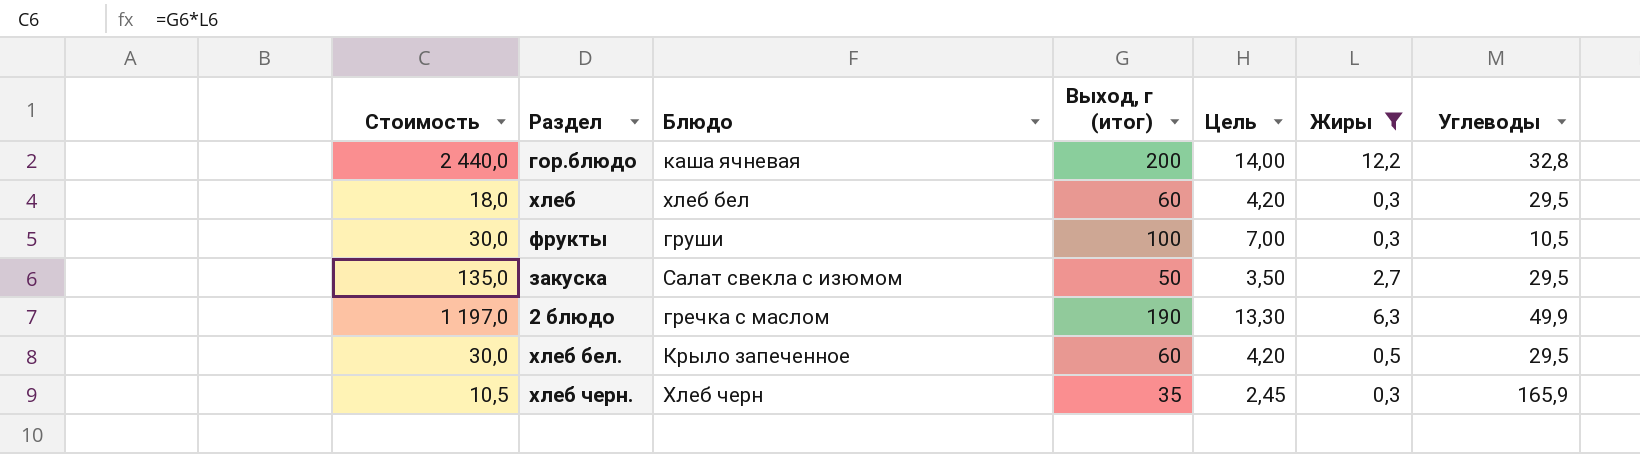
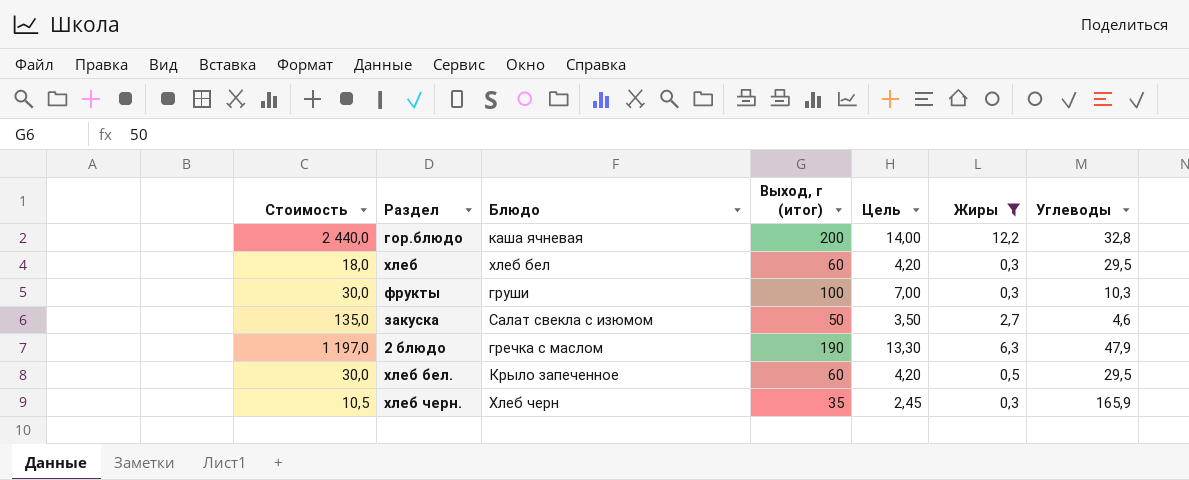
фрукты | Углеводы: 10,5 -> 10,3
закуска | Углеводы: 29,5 -> 4,6
2 блюдо | Углеводы: 49,9 -> 47,9

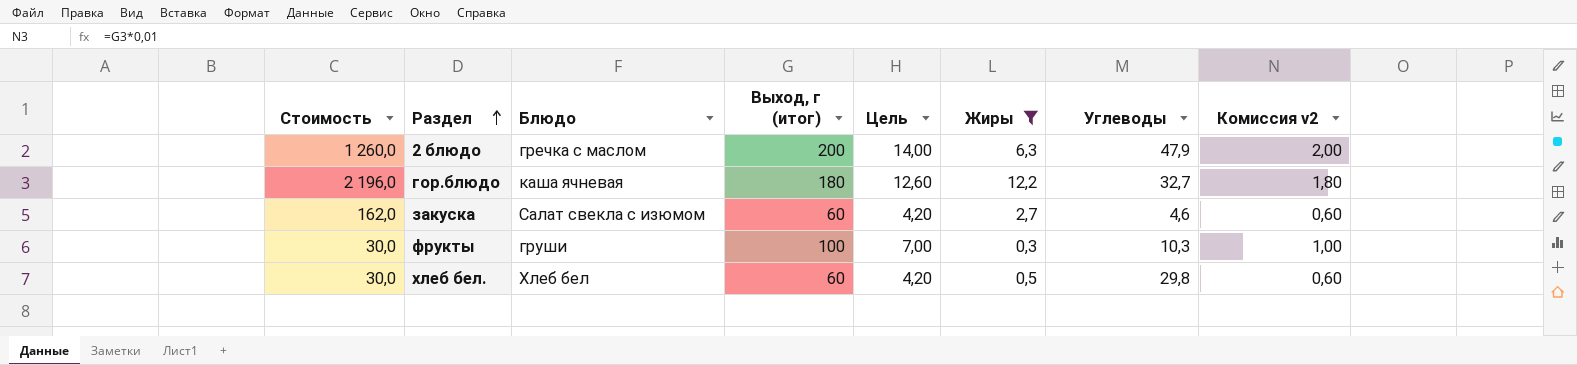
row order: none -> Раздел ascending
column Комиссия v2 | formula: none -> [Выход, г (итог)] * 0,01
row хлеб: 18,0 | хлеб бел | 60 | 4,20 | 0,3 | 29,5 -> none
row хлеб черн.: 10,5 | Хлеб черн | 35 | 2,45 | 0,3 | 165,9 -> none
2 блюдо | Стоимость: 1 197,0 -> 1 260,0
2 блюдо | Выход, г (итог): 190 -> 200
2 блюдо | Цель: 13,30 -> 14,00
гор.блюдо | Стоимость: 2 440,0 -> 2 196,0
гор.блюдо | Выход, г (итог): 200 -> 180
гор.блюдо | Цель: 14,00 -> 12,60
гор.блюдо | Углеводы: 32,8 -> 32,7
закуска | Стоимость: 135,0 -> 162,0
закуска | Выход, г (итог): 50 -> 60
закуска | Цель: 3,50 -> 4,20
хлеб бел. | Блюдо: Крыло запеченное -> Хлеб бел
хлеб бел. | Углеводы: 29,5 -> 29,8

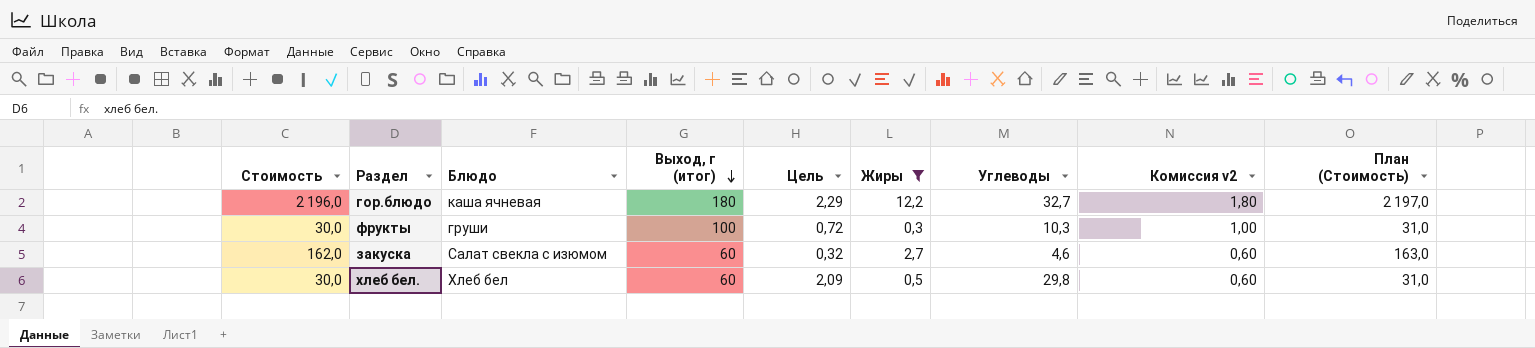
row order: Раздел ascending -> Выход, г (итог) descending
column Цель | formula: [Выход, г (итог)] * 0,07 -> [Углеводы] * 0,07
column План (Стоимость) | formula: none -> [Стоимость] + 1
row 2 блюдо: 1 260,0 | гречка с маслом | 200 | 14,00 | 6,3 | 47,9 | 2,00 -> none

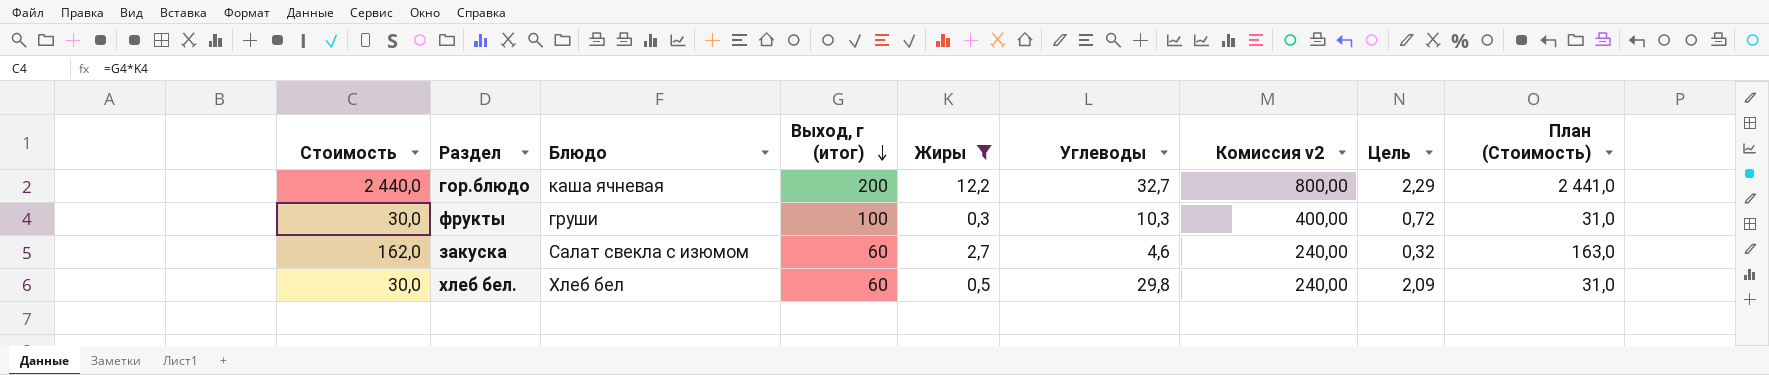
column Комиссия v2 | formula: [Выход, г (итог)] * 0,01 -> [Выход, г (итог)] * 4
column Цель | position: 5 -> 8
гор.блюдо | Стоимость: 2 196,0 -> 2 440,0
гор.блюдо | Выход, г (итог): 180 -> 200
гор.блюдо | План (Стоимость): 2 197,0 -> 2 441,0

